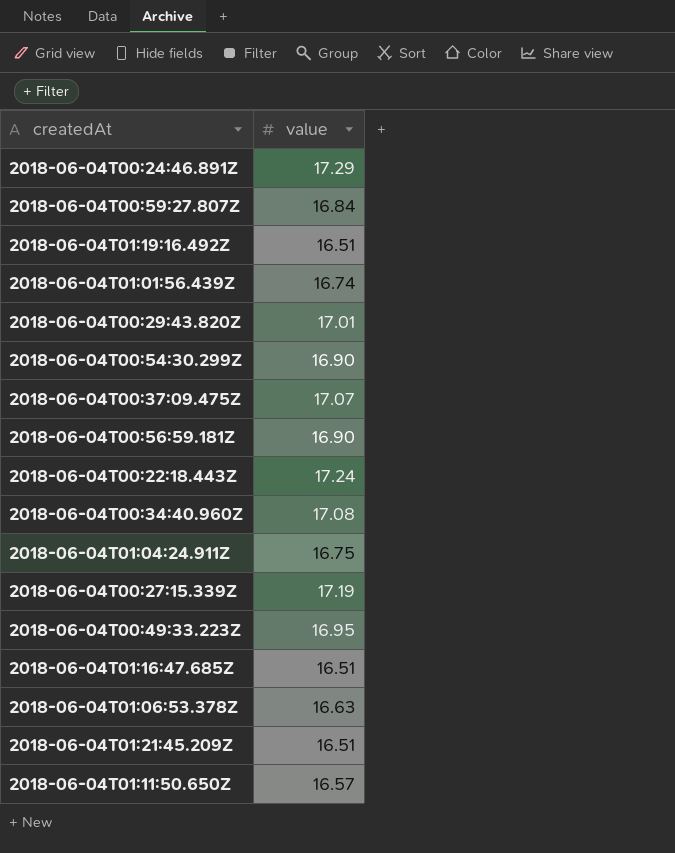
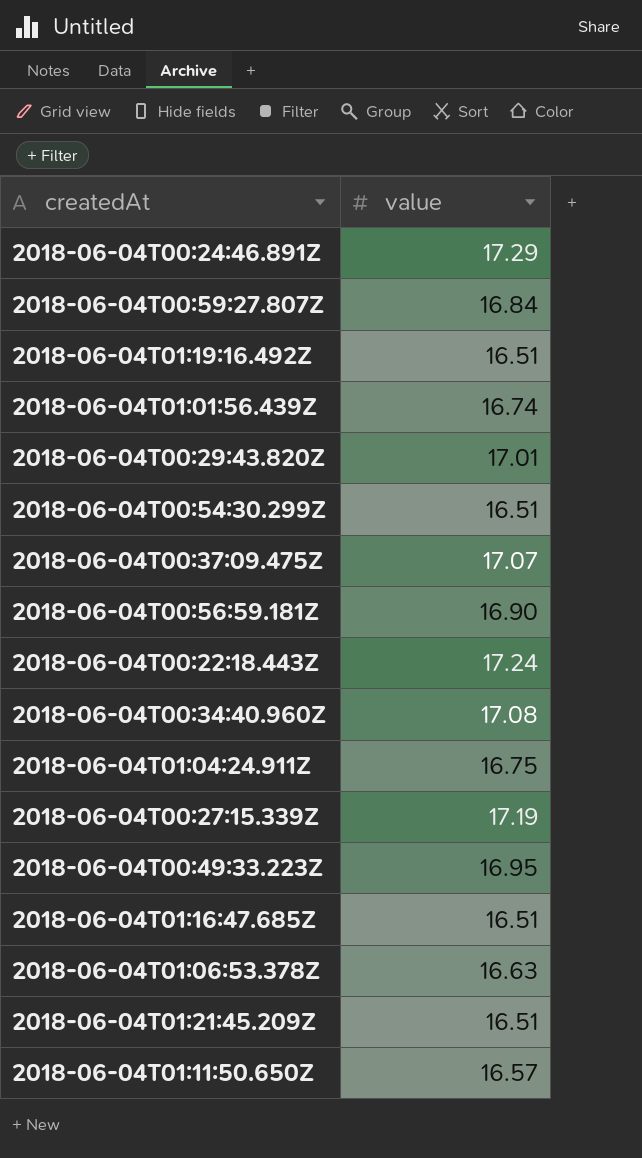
2018-06-04T00:54:30.299Z | value: 16.90 -> 16.51

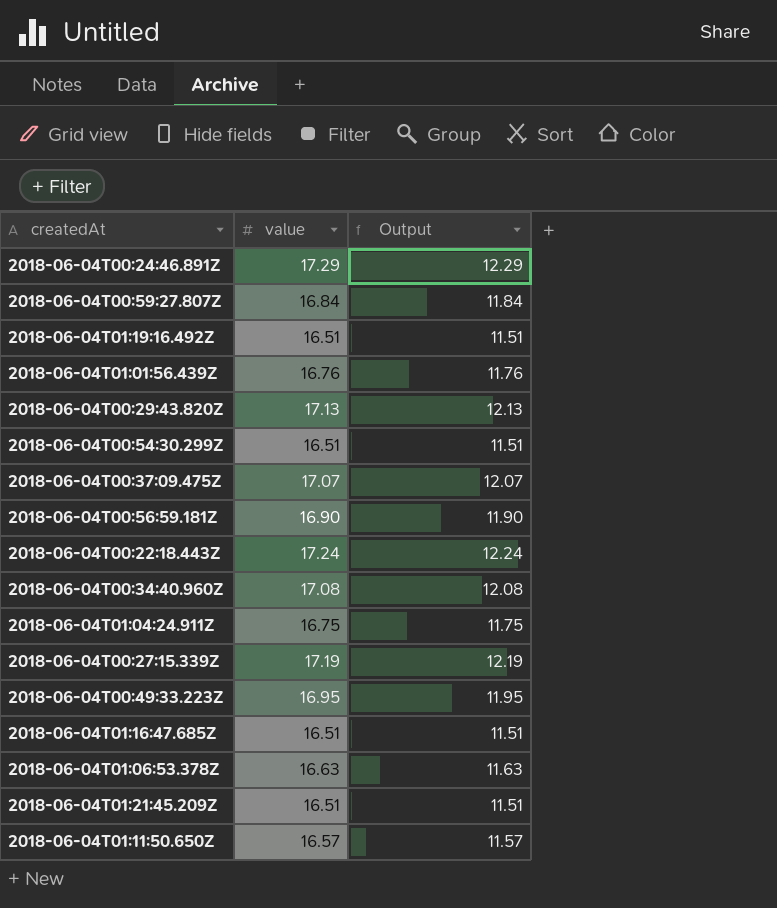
column Output | formula: none -> [value] - 5
2018-06-04T01:01:56.439Z | value: 16.74 -> 16.76
2018-06-04T00:29:43.820Z | value: 17.01 -> 17.13

